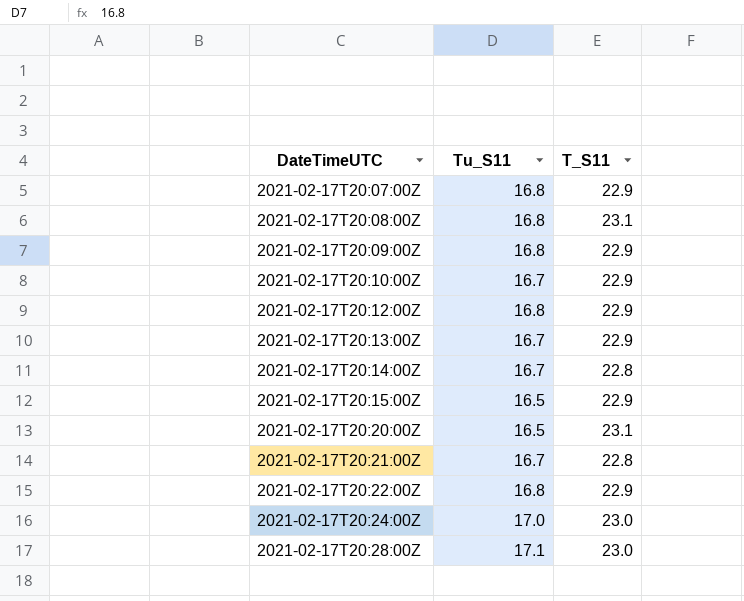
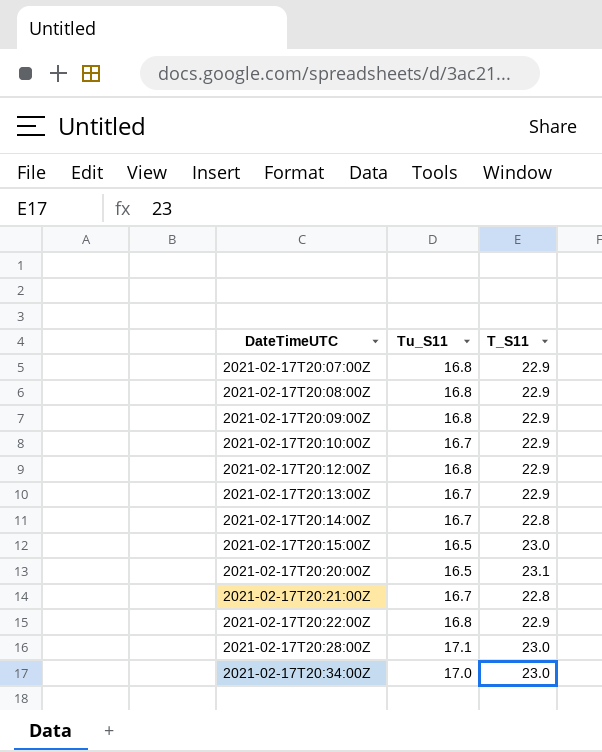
row 2021-02-17T20:24:00Z: 17.0 | 23.0 -> none
2021-02-17T20:08:00Z | T_S11: 23.1 -> 22.9
2021-02-17T20:15:00Z | T_S11: 22.9 -> 23.0
row 2021-02-17T20:34:00Z: none -> 17.0 | 23.0

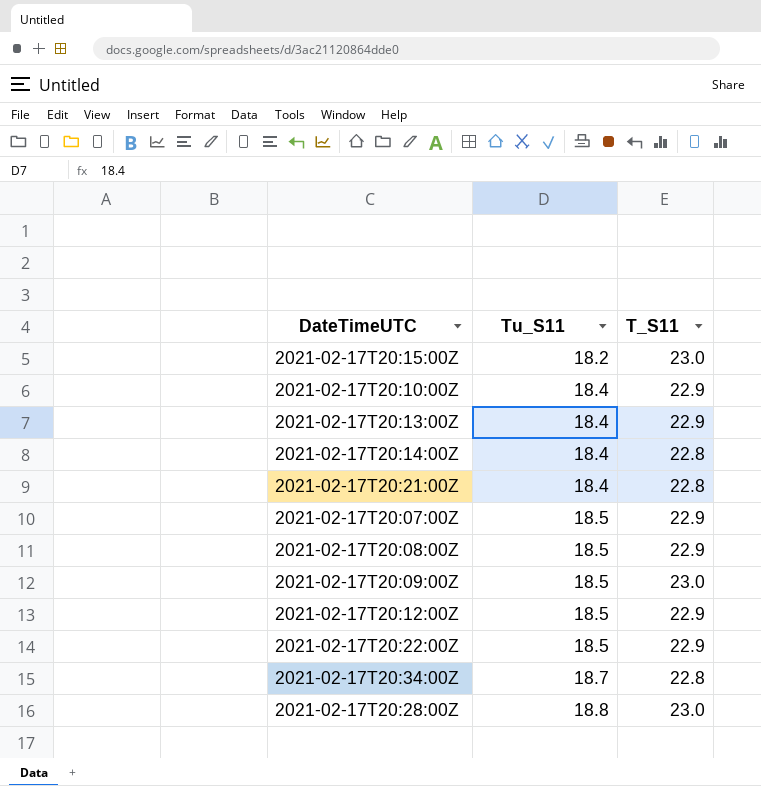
row order: DateTimeUTC ascending -> Tu_S11 ascending
row 2021-02-17T20:20:00Z: 16.5 | 23.1 -> none
2021-02-17T20:15:00Z | Tu_S11: 16.5 -> 18.2
2021-02-17T20:10:00Z | Tu_S11: 16.7 -> 18.4
2021-02-17T20:13:00Z | Tu_S11: 16.7 -> 18.4
2021-02-17T20:14:00Z | Tu_S11: 16.7 -> 18.4
2021-02-17T20:21:00Z | Tu_S11: 16.7 -> 18.4
2021-02-17T20:07:00Z | Tu_S11: 16.8 -> 18.5
2021-02-17T20:08:00Z | Tu_S11: 16.8 -> 18.5
2021-02-17T20:09:00Z | Tu_S11: 16.8 -> 18.5
2021-02-17T20:09:00Z | T_S11: 22.9 -> 23.0
2021-02-17T20:12:00Z | Tu_S11: 16.8 -> 18.5
2021-02-17T20:22:00Z | Tu_S11: 16.8 -> 18.5
2021-02-17T20:34:00Z | Tu_S11: 17.0 -> 18.7
2021-02-17T20:34:00Z | T_S11: 23.0 -> 22.8
2021-02-17T20:28:00Z | Tu_S11: 17.1 -> 18.8

